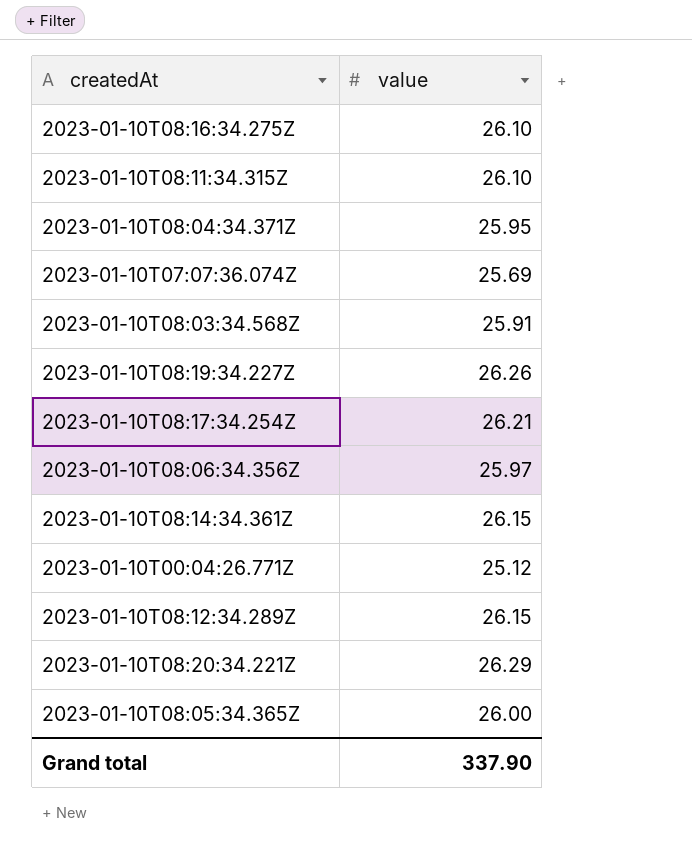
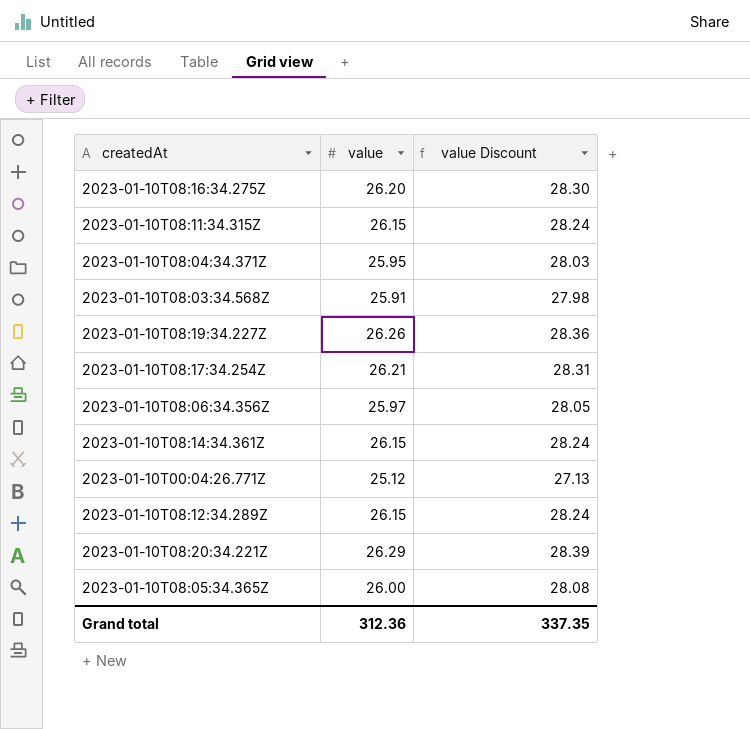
column value Discount | formula: none -> [value] * 1.08
row 2023-01-10T07:07:36.074Z: 25.69 -> none
2023-01-10T08:16:34.275Z | value: 26.10 -> 26.20
2023-01-10T08:11:34.315Z | value: 26.10 -> 26.15
Grand total | value: 337.90 -> 312.36

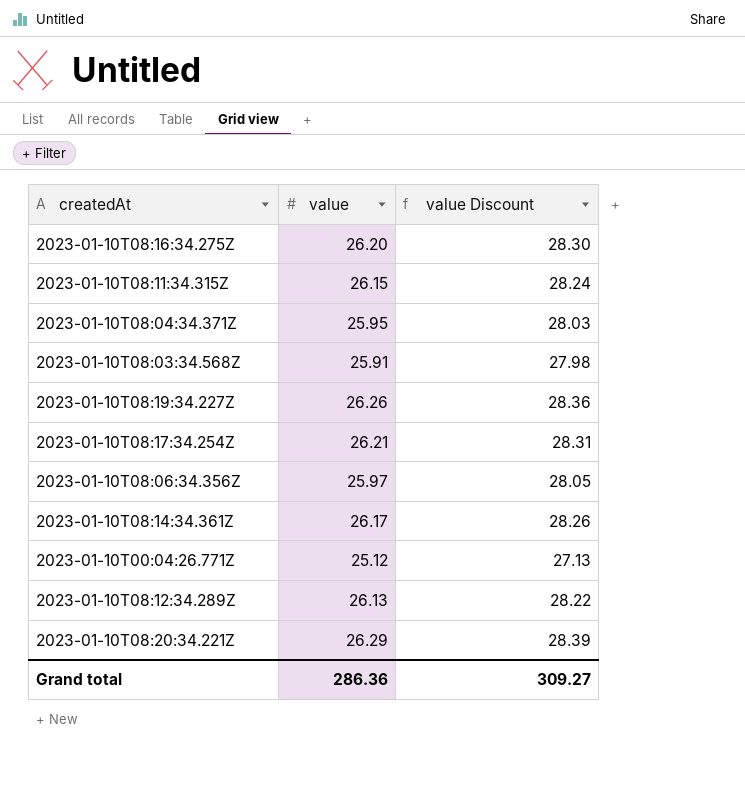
row 2023-01-10T08:05:34.365Z: 26.00 | 28.08 -> none
2023-01-10T08:14:34.361Z | value: 26.15 -> 26.17
2023-01-10T08:14:34.361Z | value Discount: 28.24 -> 28.26
2023-01-10T08:12:34.289Z | value: 26.15 -> 26.13
2023-01-10T08:12:34.289Z | value Discount: 28.24 -> 28.22
Grand total | value: 312.36 -> 286.36
Grand total | value Discount: 337.35 -> 309.27

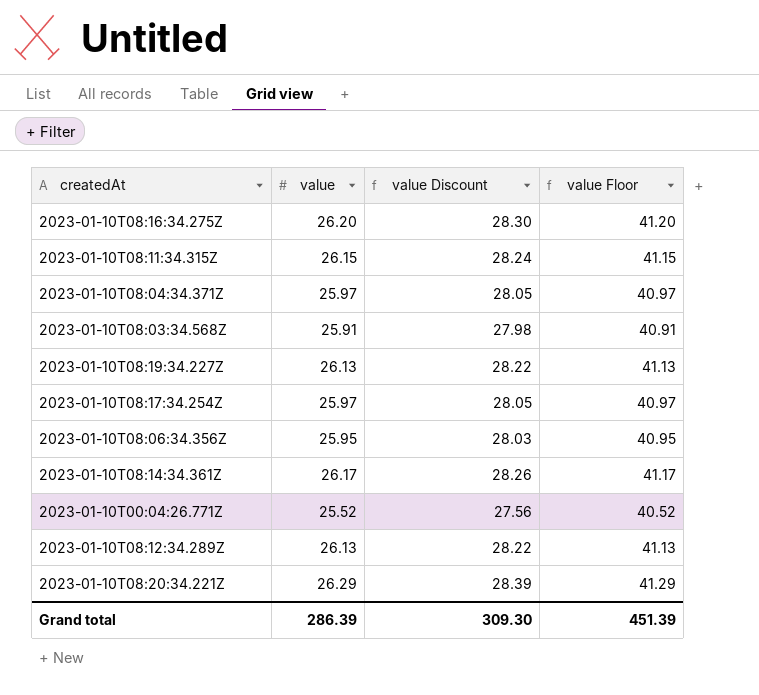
column value Floor | formula: none -> [value] + 15
2023-01-10T08:04:34.371Z | value: 25.95 -> 25.97
2023-01-10T08:04:34.371Z | value Discount: 28.03 -> 28.05
2023-01-10T08:19:34.227Z | value: 26.26 -> 26.13
2023-01-10T08:19:34.227Z | value Discount: 28.36 -> 28.22
2023-01-10T08:17:34.254Z | value: 26.21 -> 25.97
2023-01-10T08:17:34.254Z | value Discount: 28.31 -> 28.05
2023-01-10T08:06:34.356Z | value: 25.97 -> 25.95
2023-01-10T08:06:34.356Z | value Discount: 28.05 -> 28.03
2023-01-10T00:04:26.771Z | value: 25.12 -> 25.52
2023-01-10T00:04:26.771Z | value Discount: 27.13 -> 27.56
Grand total | value: 286.36 -> 286.39
Grand total | value Discount: 309.27 -> 309.30

